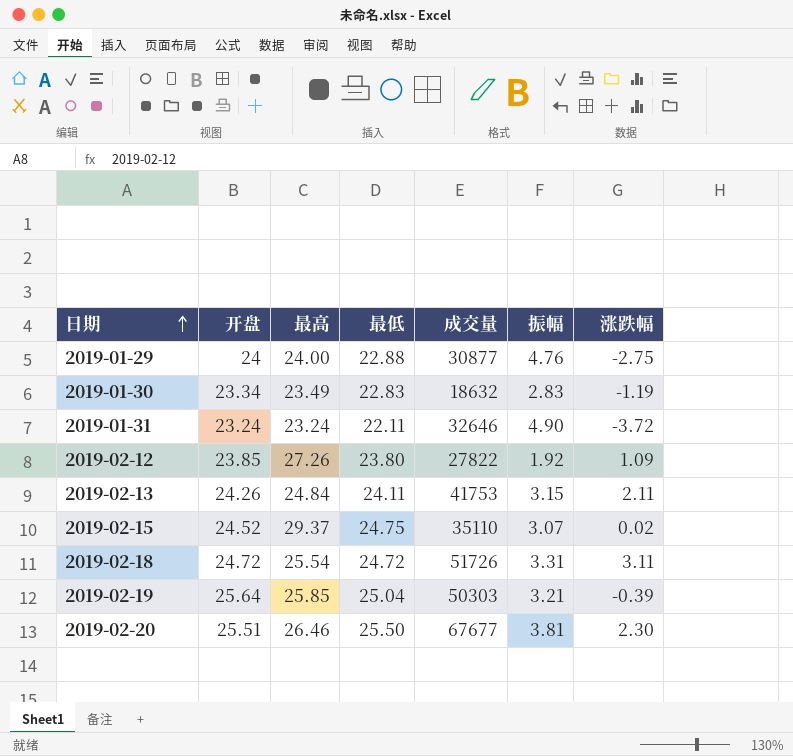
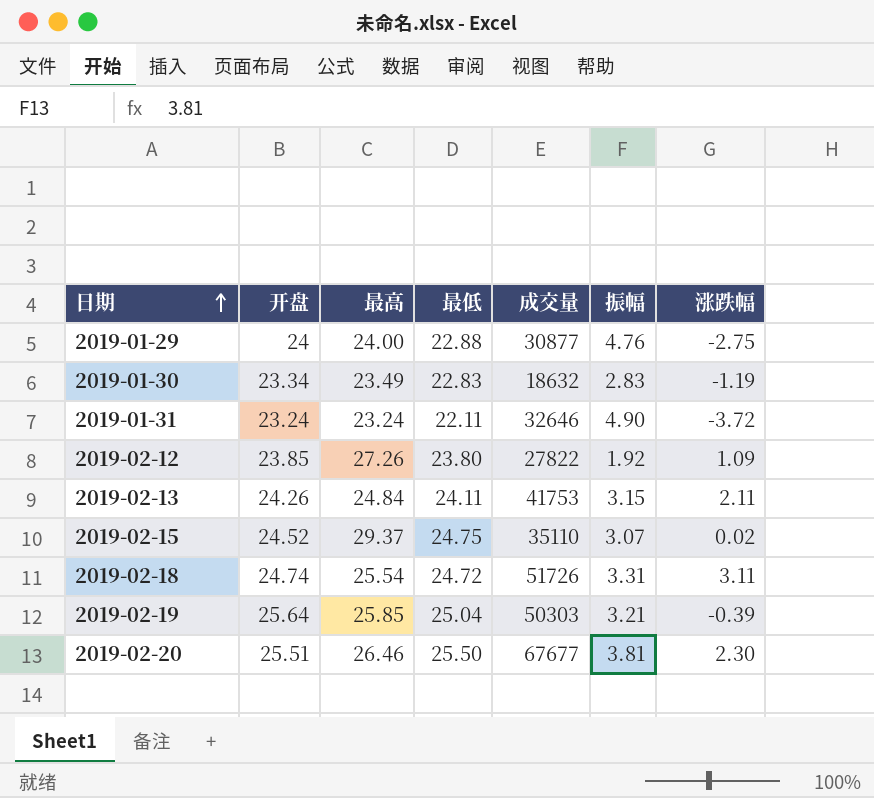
2019-02-18 | 开盘: 24.72 -> 24.74

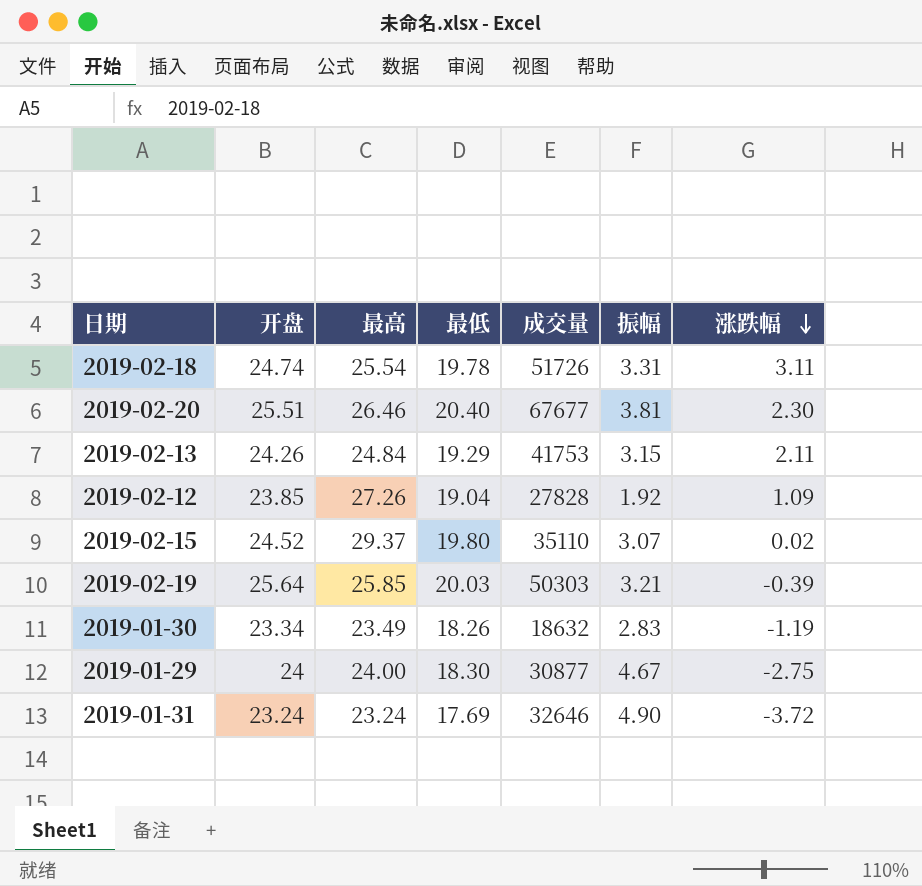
row order: 日期 ascending -> 涨跌幅 descending
2019-02-18 | 最低: 24.72 -> 19.78
2019-02-20 | 最低: 25.50 -> 20.40
2019-02-13 | 最低: 24.11 -> 19.29
2019-02-12 | 最低: 23.80 -> 19.04
2019-02-12 | 成交量: 27822 -> 27828
2019-02-15 | 最低: 24.75 -> 19.80
2019-02-19 | 最低: 25.04 -> 20.03
2019-01-30 | 最低: 22.83 -> 18.26
2019-01-29 | 最低: 22.88 -> 18.30
2019-01-29 | 振幅: 4.76 -> 4.67
2019-01-31 | 最低: 22.11 -> 17.69

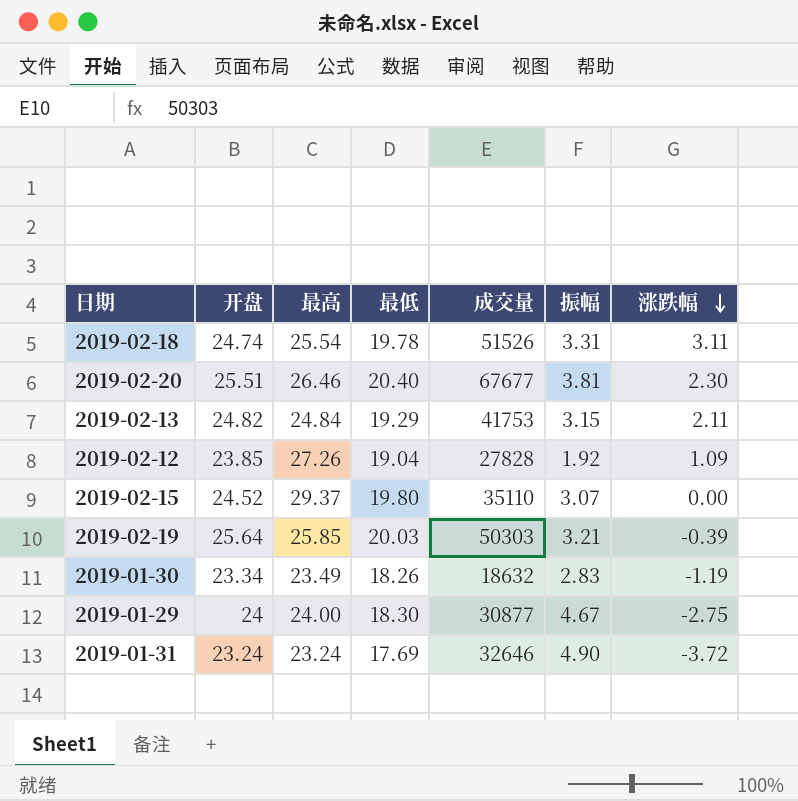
2019-02-18 | 成交量: 51726 -> 51526
2019-02-13 | 开盘: 24.26 -> 24.82
2019-02-15 | 涨跌幅: 0.02 -> 0.00

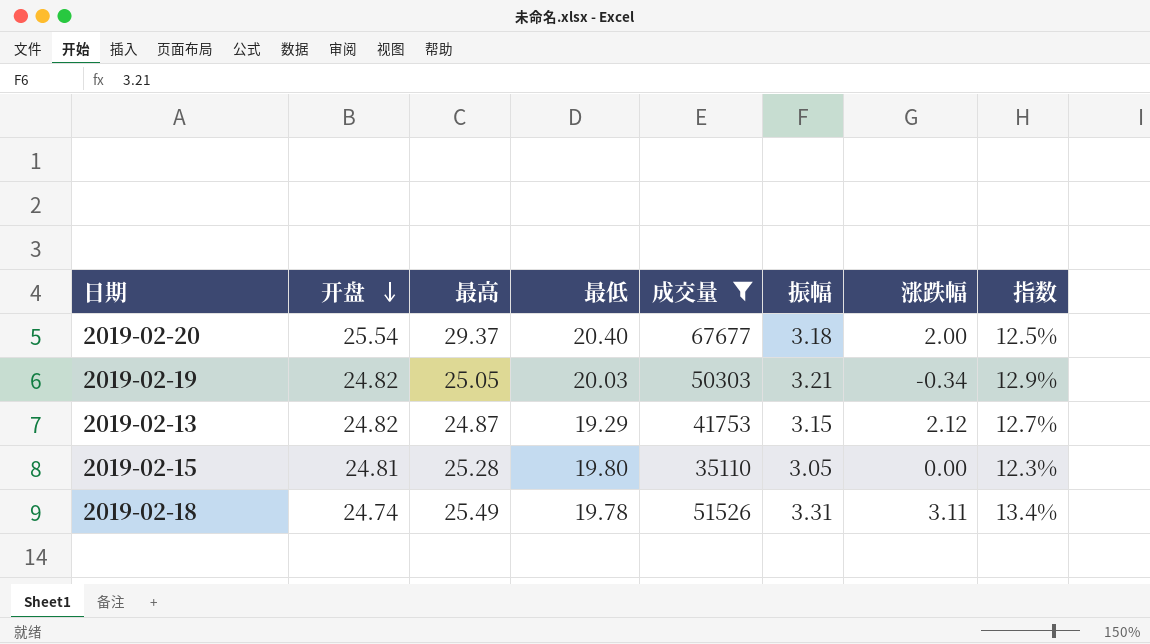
filter: none -> 成交量 >= 35110
row order: 涨跌幅 descending -> 开盘 descending
column 指数 | formula: none -> [振幅] / [开盘]
2019-02-20 | 开盘: 25.51 -> 25.54
2019-02-20 | 最高: 26.46 -> 29.37
2019-02-20 | 振幅: 3.81 -> 3.18
2019-02-20 | 涨跌幅: 2.30 -> 2.00
2019-02-19 | 开盘: 25.64 -> 24.82
2019-02-19 | 最高: 25.85 -> 25.05
2019-02-19 | 涨跌幅: -0.39 -> -0.34
2019-02-13 | 最高: 24.84 -> 24.87
2019-02-13 | 涨跌幅: 2.11 -> 2.12
2019-02-15 | 开盘: 24.52 -> 24.81
2019-02-15 | 最高: 29.37 -> 25.28
2019-02-15 | 振幅: 3.07 -> 3.05
2019-02-18 | 最高: 25.54 -> 25.49

